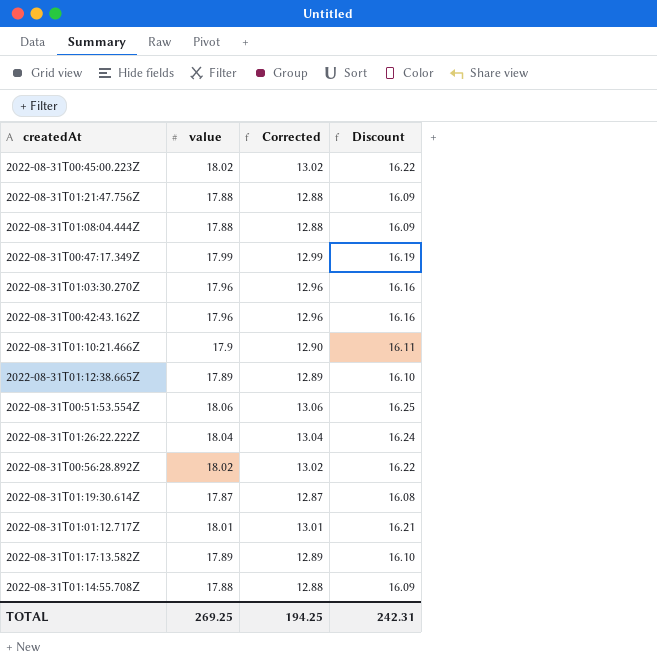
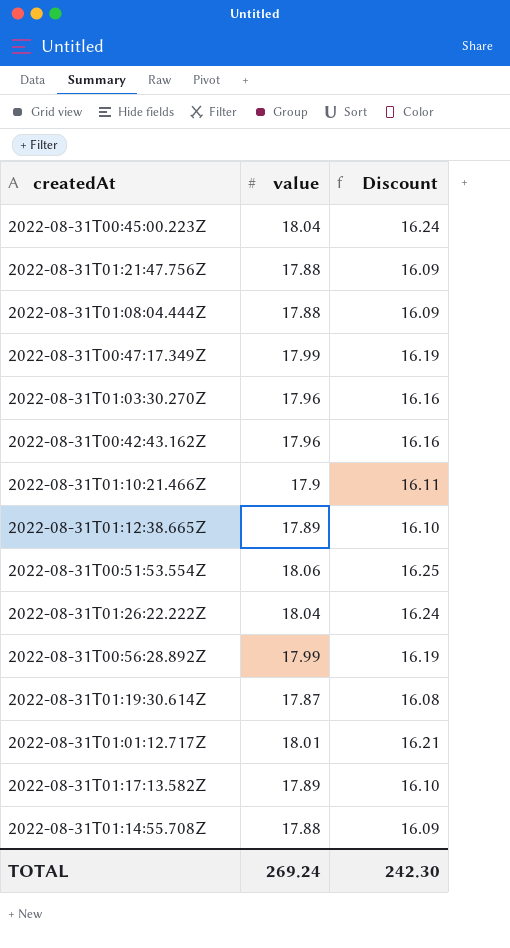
column Corrected | formula: [value] - 5 -> none
2022-08-31T00:45:00.223Z | value: 18.02 -> 18.04
2022-08-31T00:45:00.223Z | Discount: 16.22 -> 16.24
2022-08-31T00:56:28.892Z | value: 18.02 -> 17.99
2022-08-31T00:56:28.892Z | Discount: 16.22 -> 16.19
TOTAL | value: 269.25 -> 269.24
TOTAL | Discount: 242.31 -> 242.30

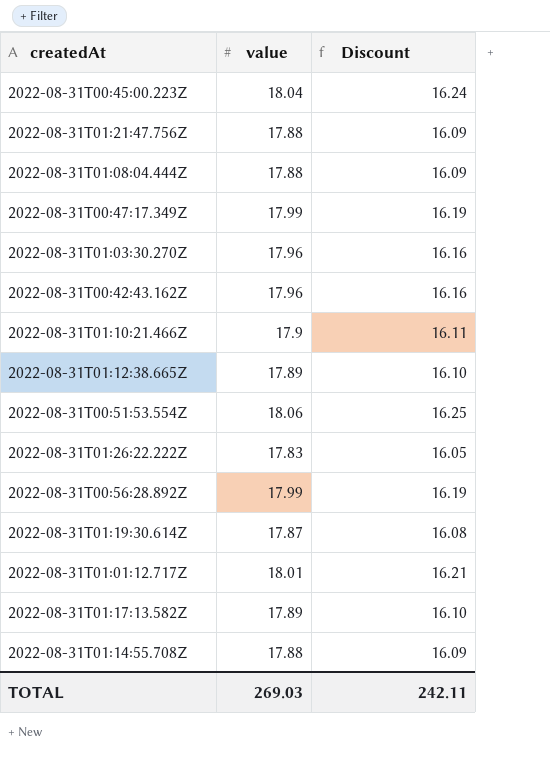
2022-08-31T01:26:22.222Z | value: 18.04 -> 17.83
2022-08-31T01:26:22.222Z | Discount: 16.24 -> 16.05
TOTAL | value: 269.24 -> 269.03
TOTAL | Discount: 242.30 -> 242.11

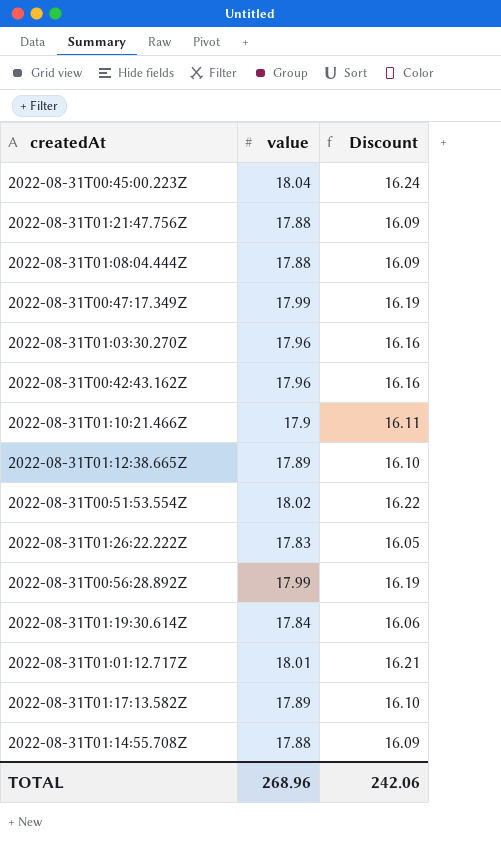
2022-08-31T00:51:53.554Z | value: 18.06 -> 18.02
2022-08-31T00:51:53.554Z | Discount: 16.25 -> 16.22
2022-08-31T01:19:30.614Z | value: 17.87 -> 17.84
2022-08-31T01:19:30.614Z | Discount: 16.08 -> 16.06
TOTAL | value: 269.03 -> 268.96
TOTAL | Discount: 242.11 -> 242.06

